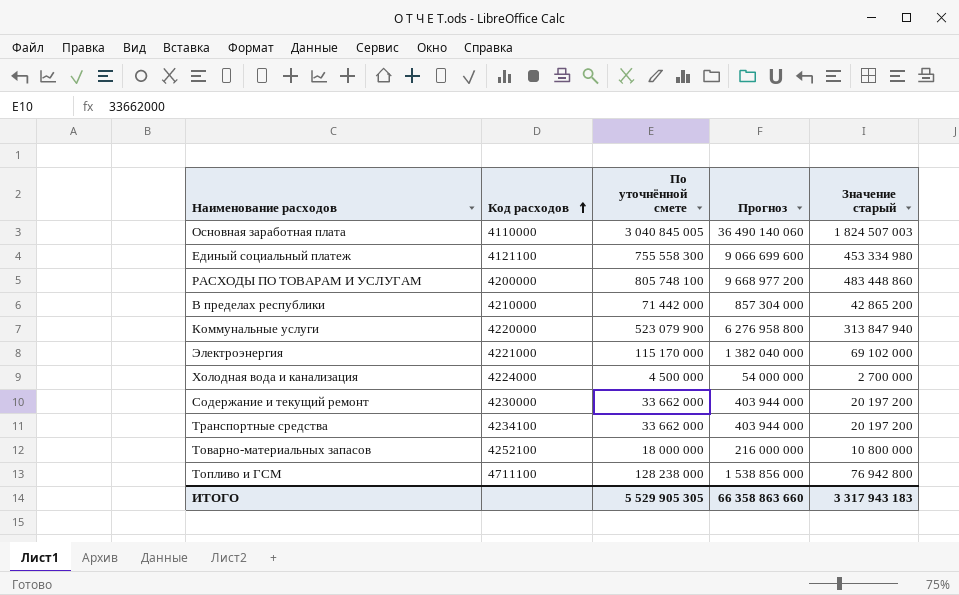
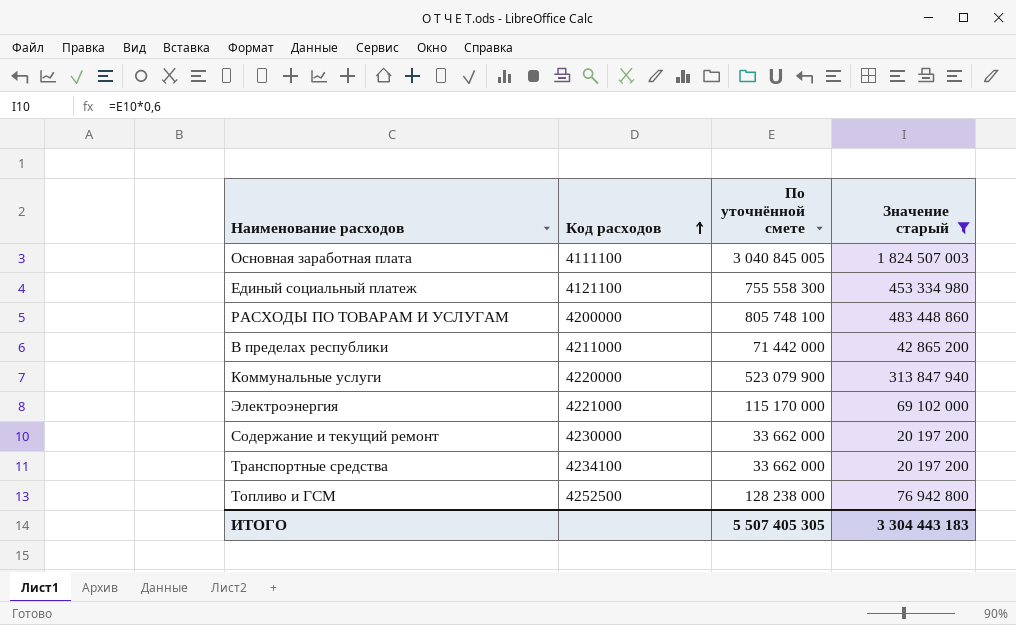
filter: none -> Значение старый >= 20 197 200
column Прогноз | formula: [По уточнённой смете] * 12 -> none
Основная заработная плата | Код расходов: 4110000 -> 4111100
В пределах республики | Код расходов: 4210000 -> 4211000
Топливо и ГСМ | Код расходов: 4711100 -> 4252500
ИТОГО | По уточнённой смете: 5 529 905 305 -> 5 507 405 305
ИТОГО | Значение старый: 3 317 943 183 -> 3 304 443 183

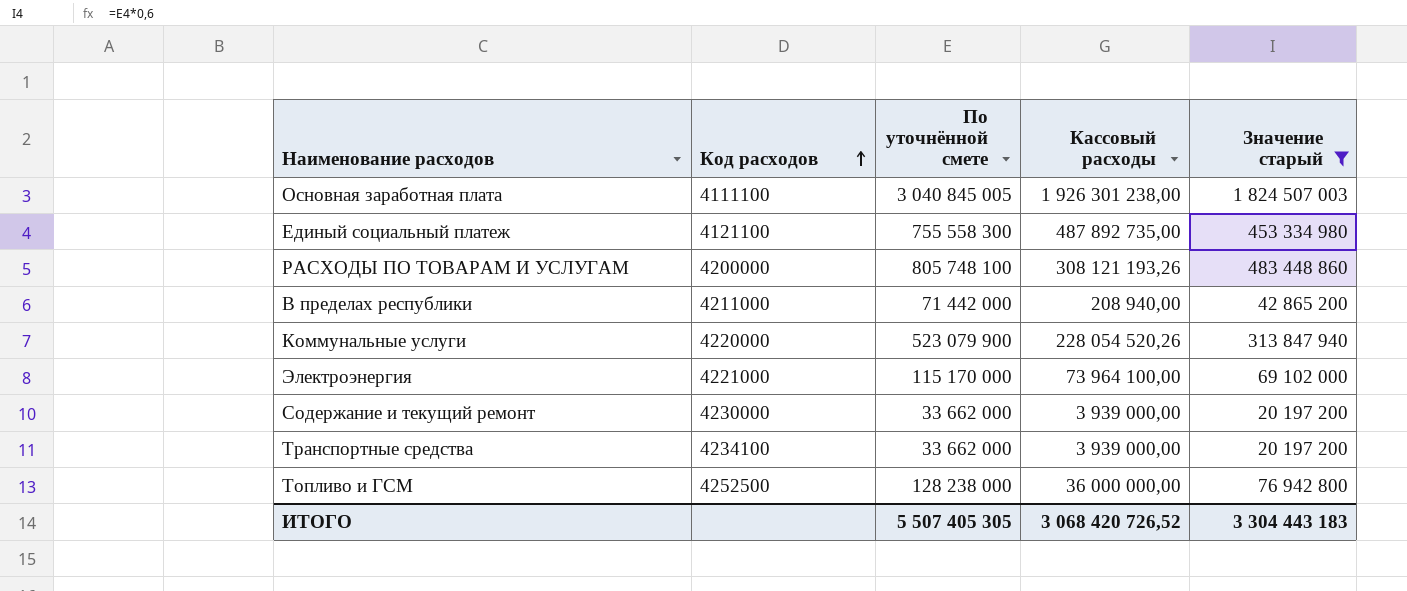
column Кассовый расходы | position: none -> 4

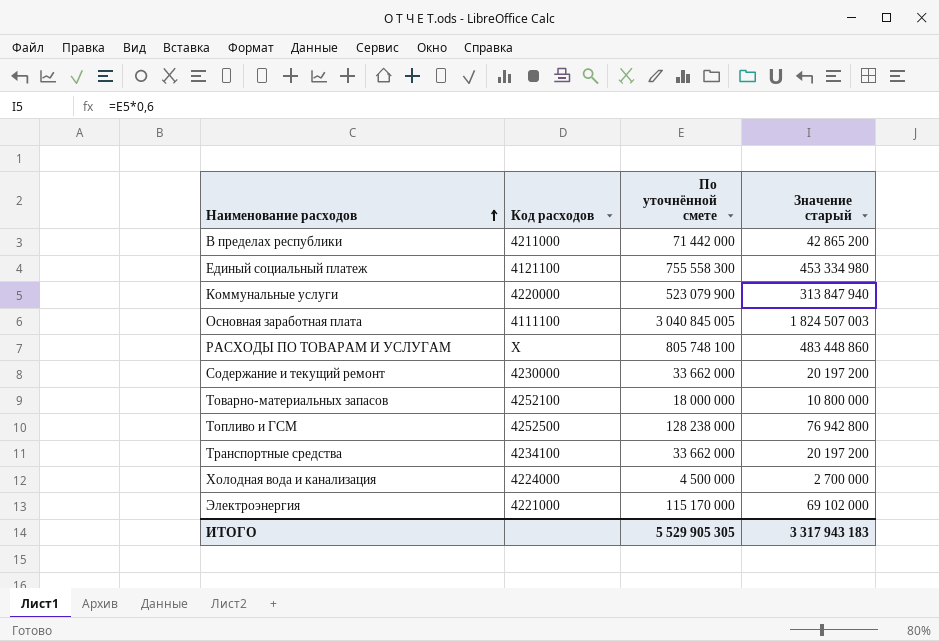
filter: Значение старый >= 20 197 200 -> none
row order: Код расходов ascending -> Наименование расходов ascending
column Кассовый расходы | position: 4 -> none
РАСХОДЫ ПО ТОВАРАМ И УСЛУГАМ | Код расходов: 4200000 -> X
ИТОГО | По уточнённой смете: 5 507 405 305 -> 5 529 905 305
ИТОГО | Значение старый: 3 304 443 183 -> 3 317 943 183

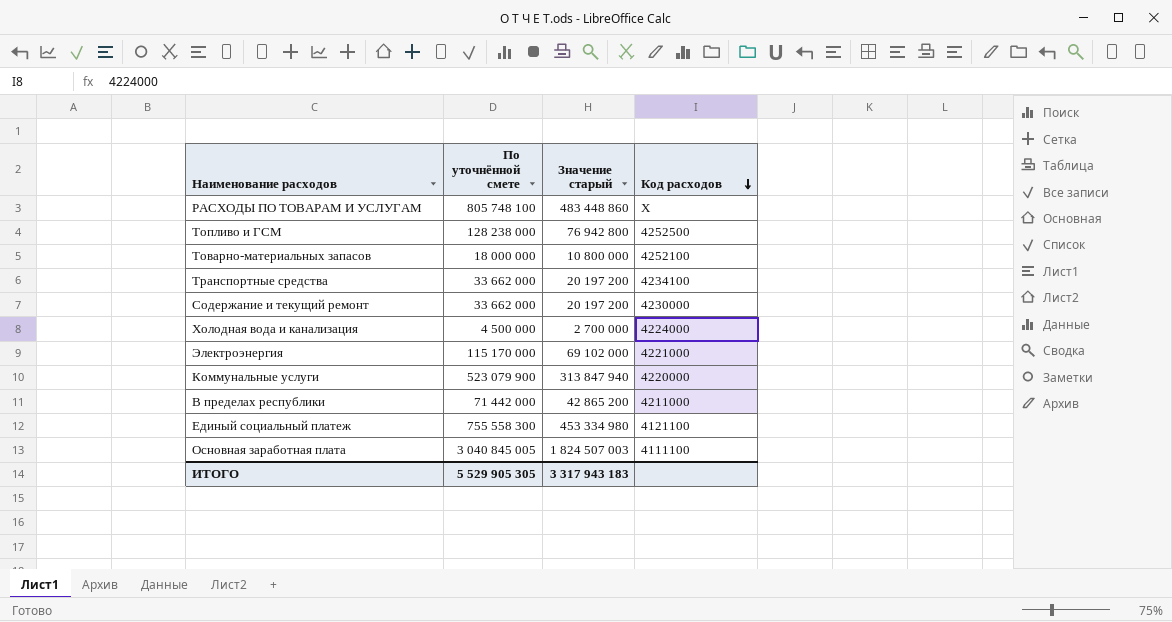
row order: Наименование расходов ascending -> Код расходов descending
column Код расходов | position: 2 -> 4

